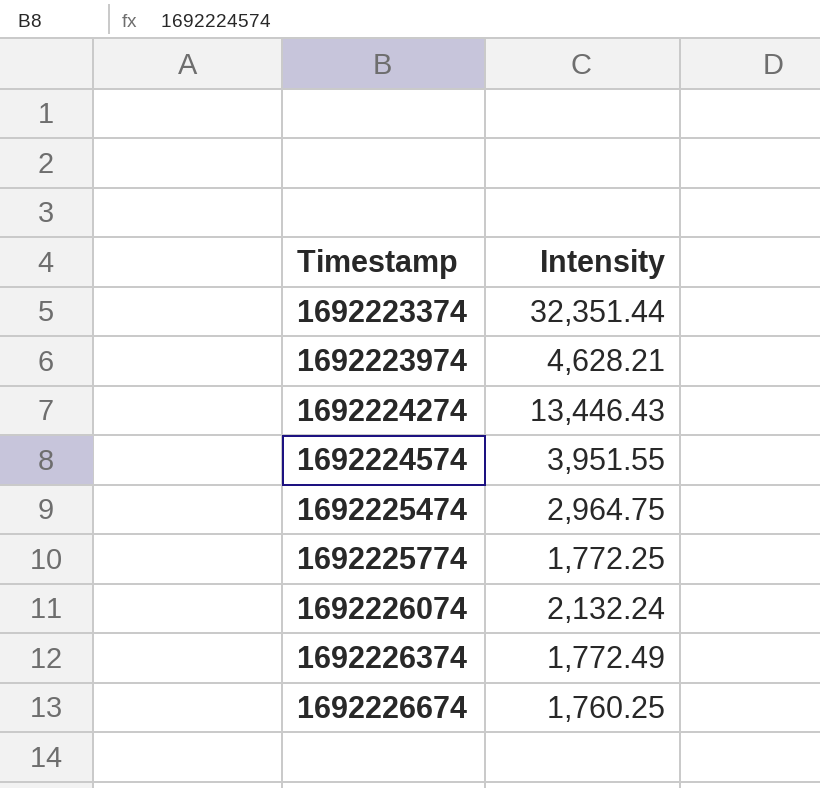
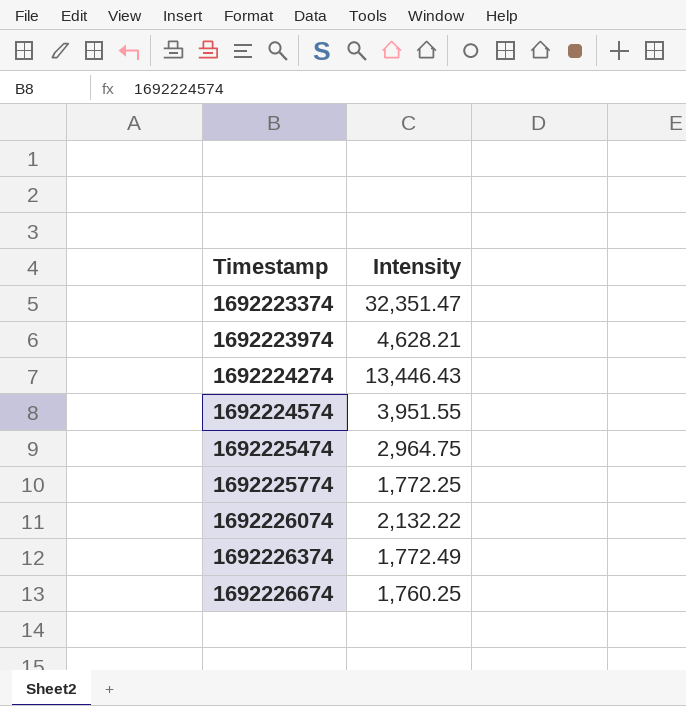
1692223374 | Intensity: 32,351.44 -> 32,351.47
1692226074 | Intensity: 2,132.24 -> 2,132.22

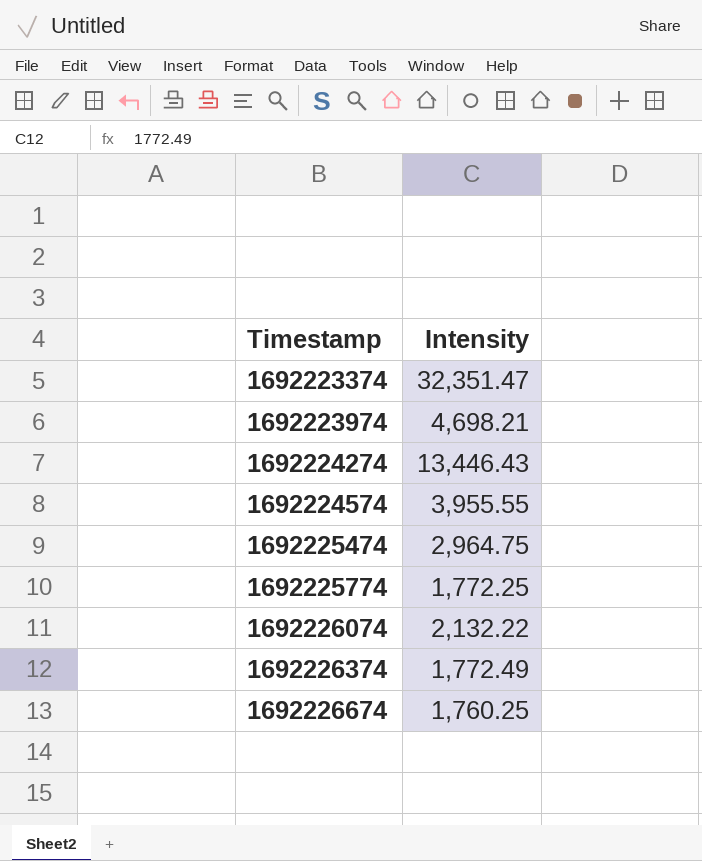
1692223974 | Intensity: 4,628.21 -> 4,698.21
1692224574 | Intensity: 3,951.55 -> 3,955.55

